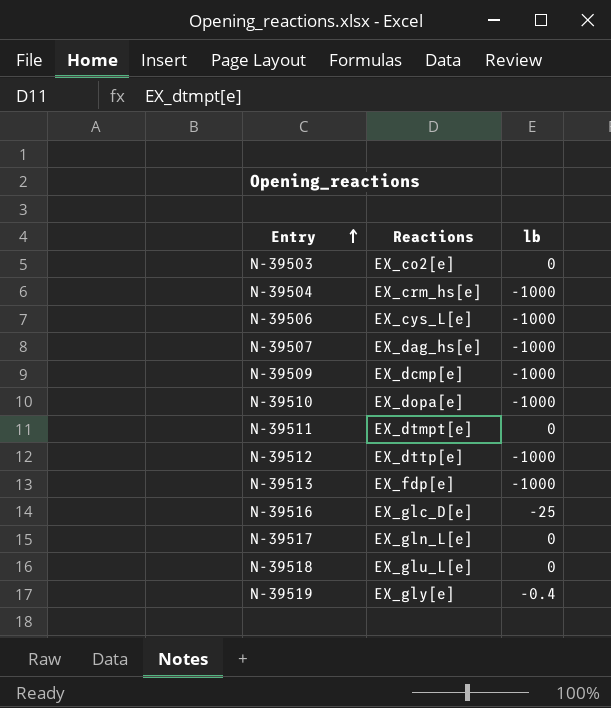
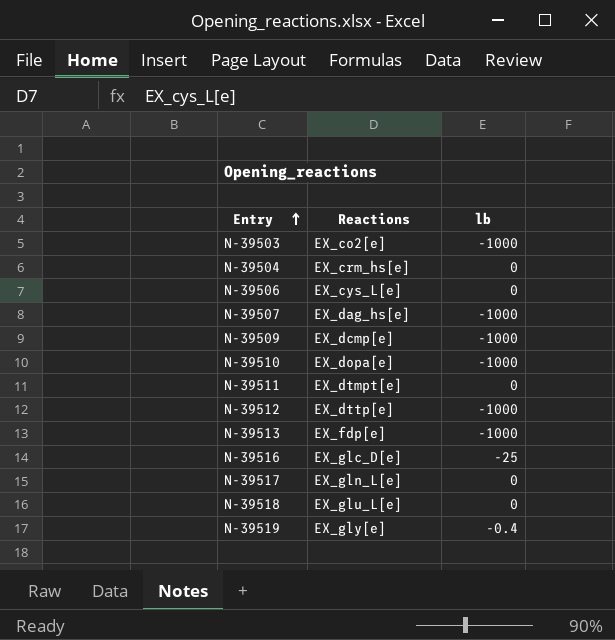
N-39503 | lb: 0 -> -1000
N-39504 | lb: -1000 -> 0
N-39506 | lb: -1000 -> 0

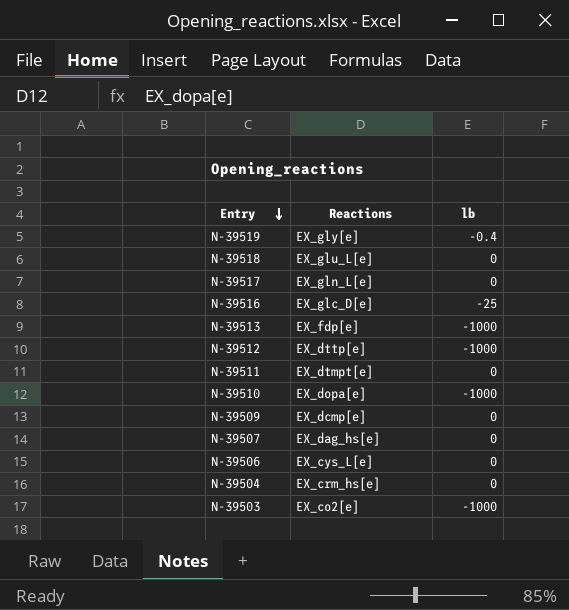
row order: Entry ascending -> Entry descending
N-39509 | lb: -1000 -> 0
N-39507 | lb: -1000 -> 0

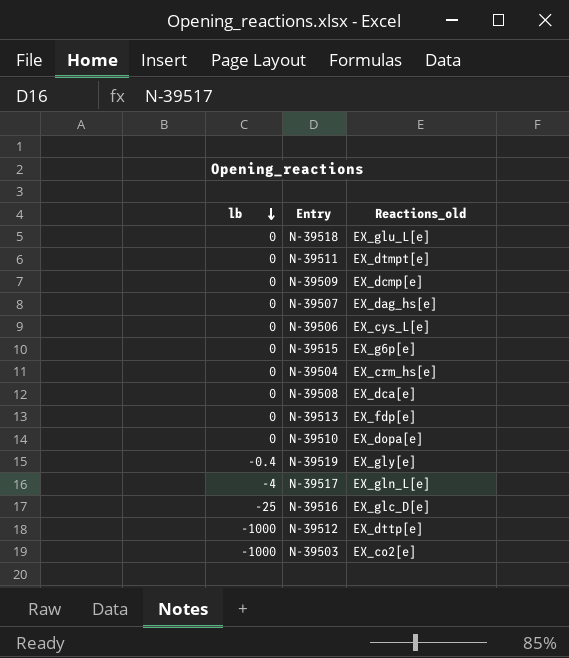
row order: Entry descending -> lb descending
column lb | position: 3 -> 1
column name: Reactions -> Reactions_old
row N-39515: none -> 0 | EX_g6p[e]
row N-39508: none -> 0 | EX_dca[e]
N-39513 | lb: -1000 -> 0
N-39510 | lb: -1000 -> 0
N-39517 | lb: 0 -> -4

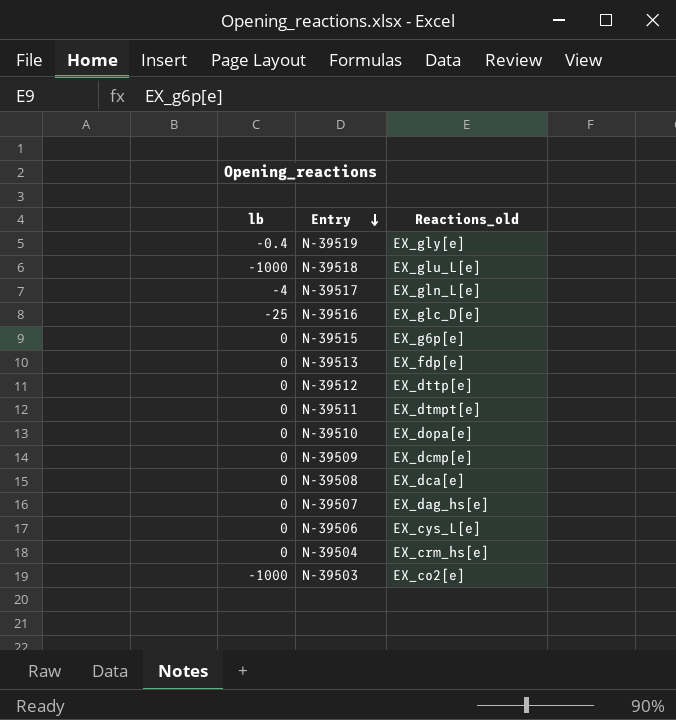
row order: lb descending -> Entry descending
N-39518 | lb: 0 -> -1000
N-39512 | lb: -1000 -> 0

